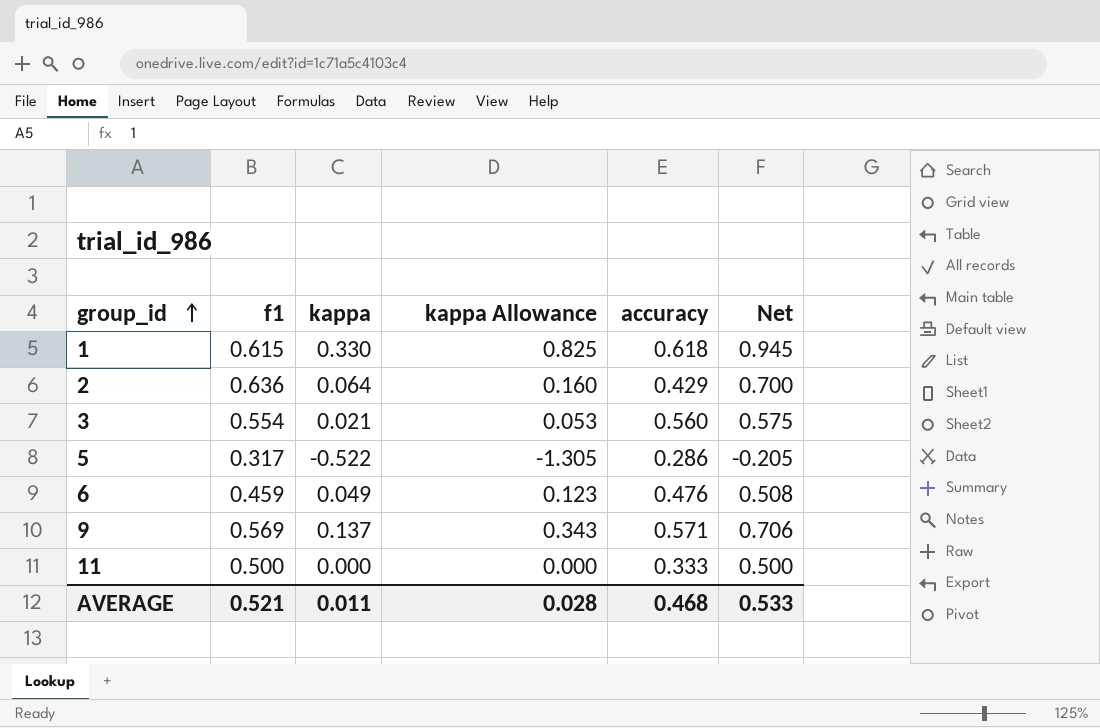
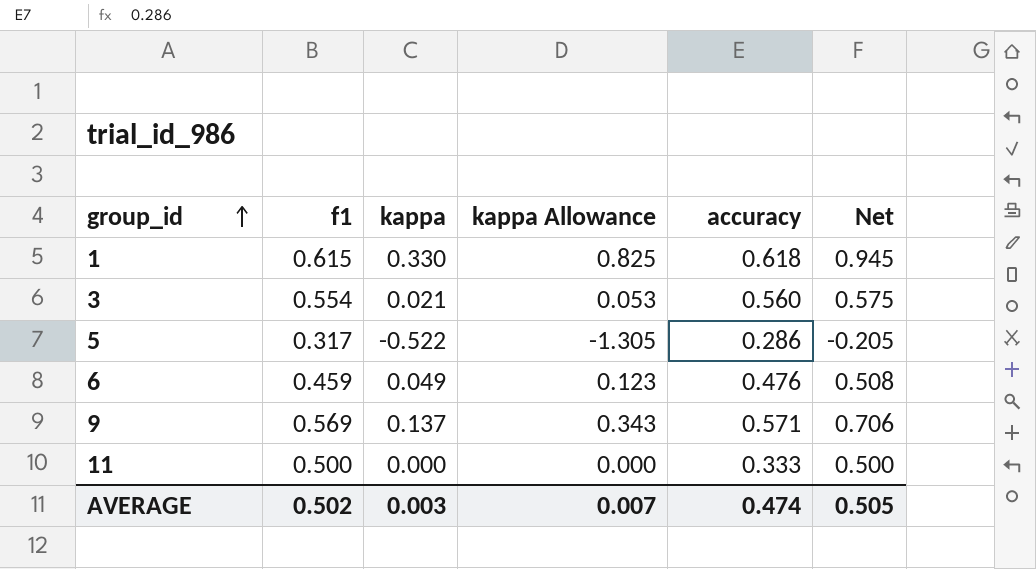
row 2: 0.636 | 0.064 | 0.160 | 0.429 | 0.700 -> none
AVERAGE | f1: 0.521 -> 0.502
AVERAGE | kappa: 0.011 -> 0.003
AVERAGE | kappa Allowance: 0.028 -> 0.007
AVERAGE | accuracy: 0.468 -> 0.474
AVERAGE | Net: 0.533 -> 0.505

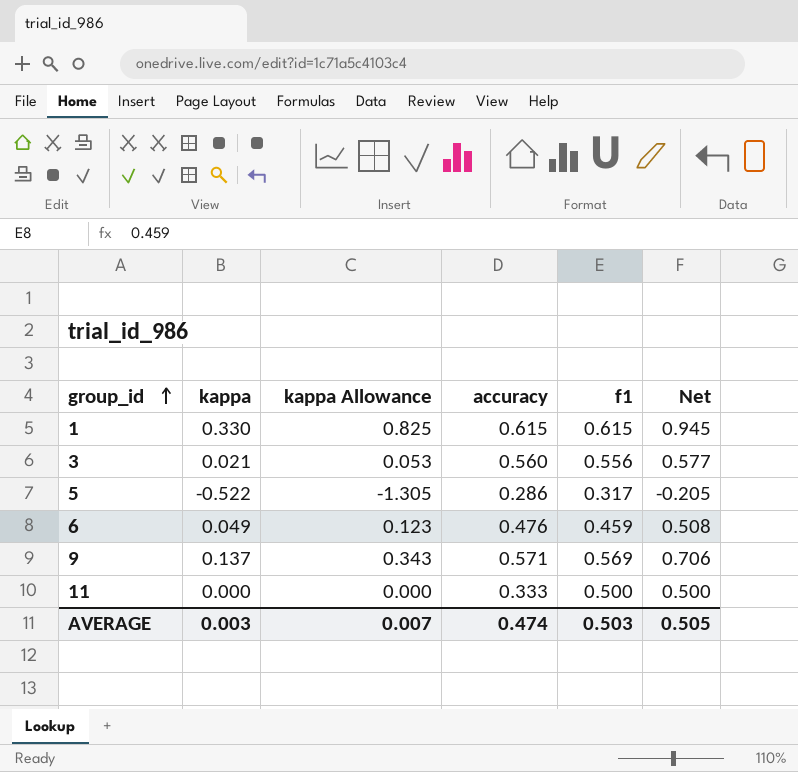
column f1 | position: 2 -> 5
1 | accuracy: 0.618 -> 0.615
3 | f1: 0.554 -> 0.556
3 | Net: 0.575 -> 0.577
AVERAGE | f1: 0.502 -> 0.503

